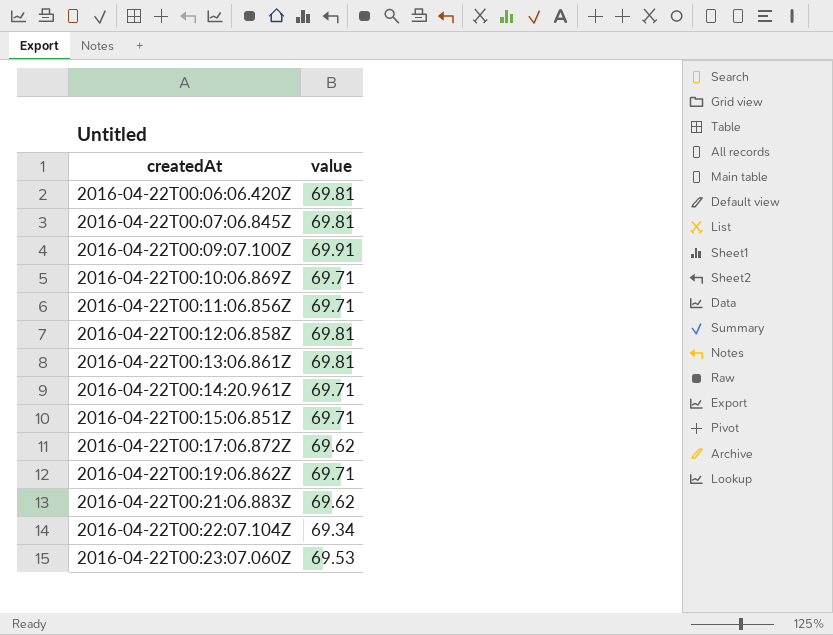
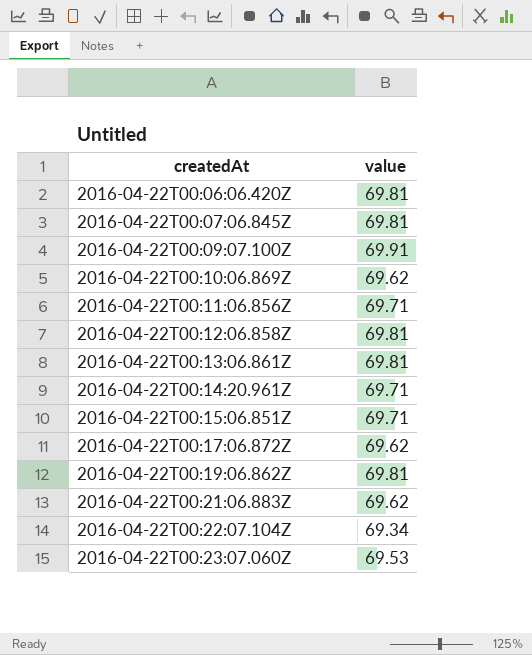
2016-04-22T00:10:06.869Z | value: 69.71 -> 69.62
2016-04-22T00:19:06.862Z | value: 69.71 -> 69.81

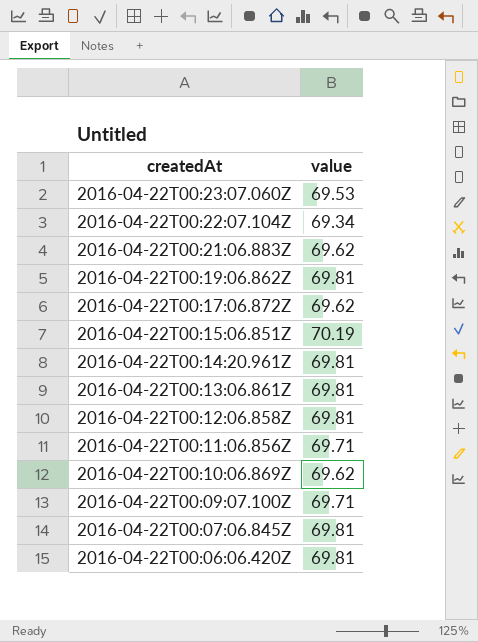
row order: createdAt ascending -> createdAt descending
2016-04-22T00:15:06.851Z | value: 69.71 -> 70.19
2016-04-22T00:14:20.961Z | value: 69.71 -> 69.81
2016-04-22T00:09:07.100Z | value: 69.91 -> 69.71

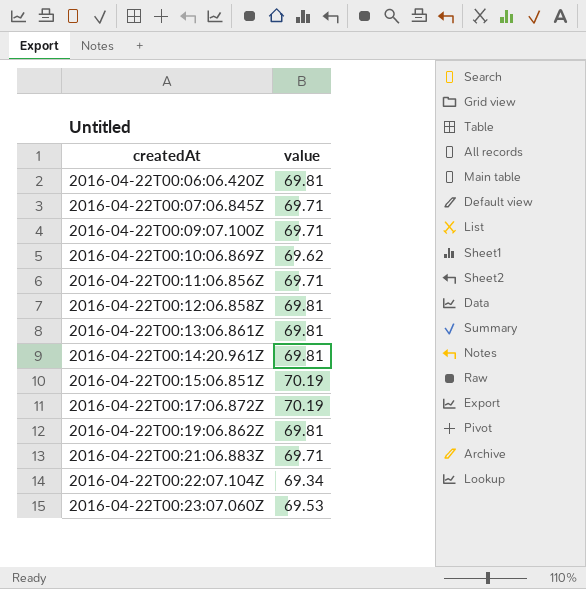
row order: createdAt descending -> createdAt ascending
2016-04-22T00:07:06.845Z | value: 69.81 -> 69.71
2016-04-22T00:17:06.872Z | value: 69.62 -> 70.19
2016-04-22T00:21:06.883Z | value: 69.62 -> 69.71

